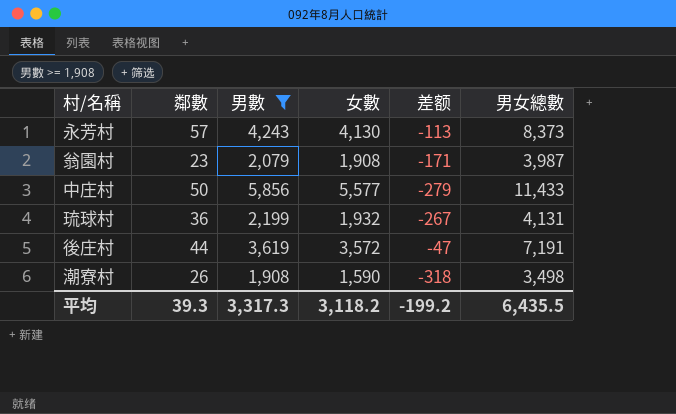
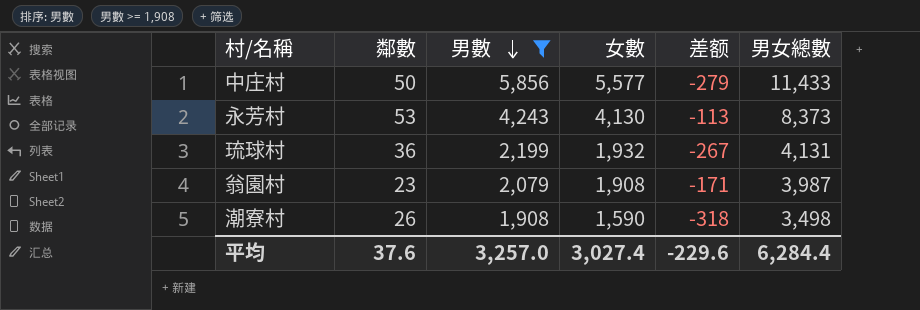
row order: none -> 男數 descending
row 後庄村: 44 | 3,619 | 3,572 | -47 | 7,191 -> none
永芳村 | 鄰數: 57 -> 53
平均 | 鄰數: 39.3 -> 37.6
平均 | 男數: 3,317.3 -> 3,257.0
平均 | 女數: 3,118.2 -> 3,027.4
平均 | 差额: -199.2 -> -229.6
平均 | 男女總數: 6,435.5 -> 6,284.4

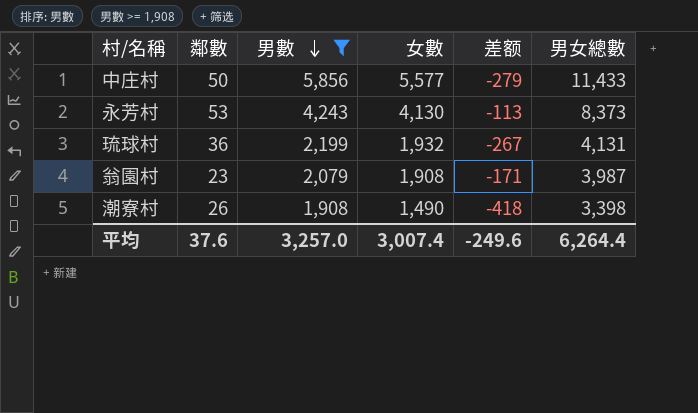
潮寮村 | 女數: 1,590 -> 1,490
潮寮村 | 差额: -318 -> -418
潮寮村 | 男女總數: 3,498 -> 3,398
平均 | 女數: 3,027.4 -> 3,007.4
平均 | 差额: -229.6 -> -249.6
平均 | 男女總數: 6,284.4 -> 6,264.4

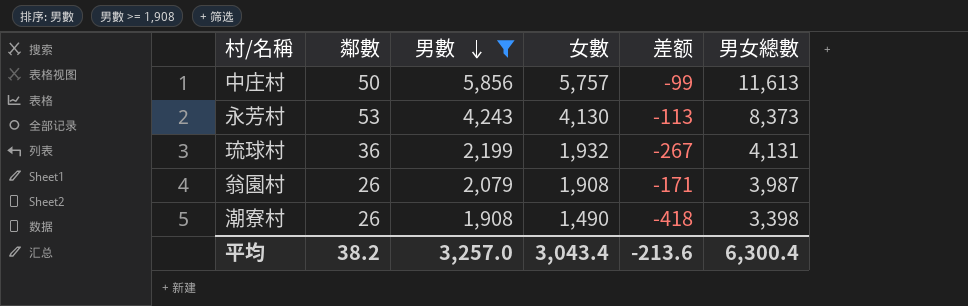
中庄村 | 女數: 5,577 -> 5,757
中庄村 | 差额: -279 -> -99
中庄村 | 男女總數: 11,433 -> 11,613
翁園村 | 鄰數: 23 -> 26
平均 | 鄰數: 37.6 -> 38.2
平均 | 女數: 3,007.4 -> 3,043.4
平均 | 差额: -249.6 -> -213.6
平均 | 男女總數: 6,264.4 -> 6,300.4

